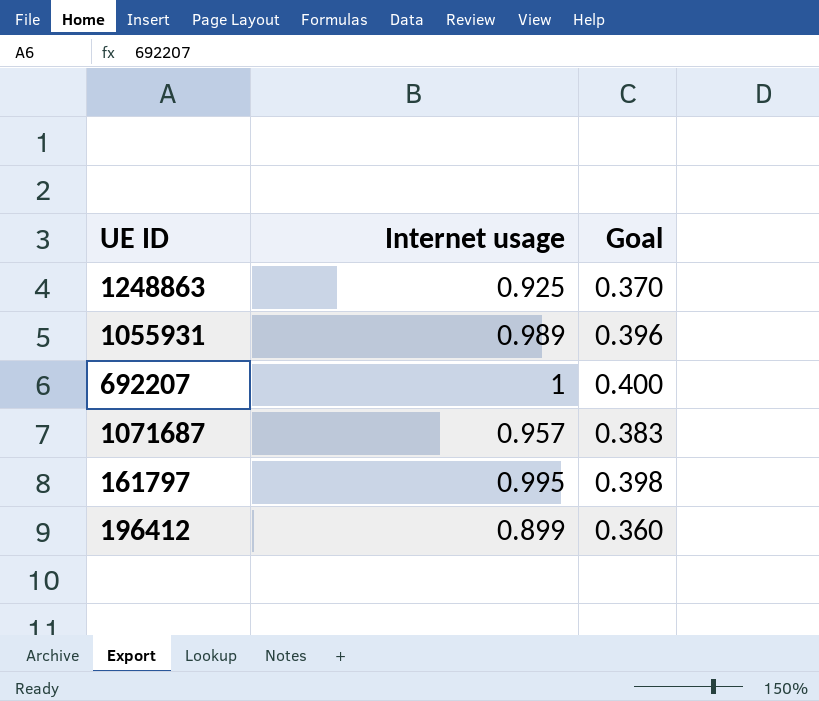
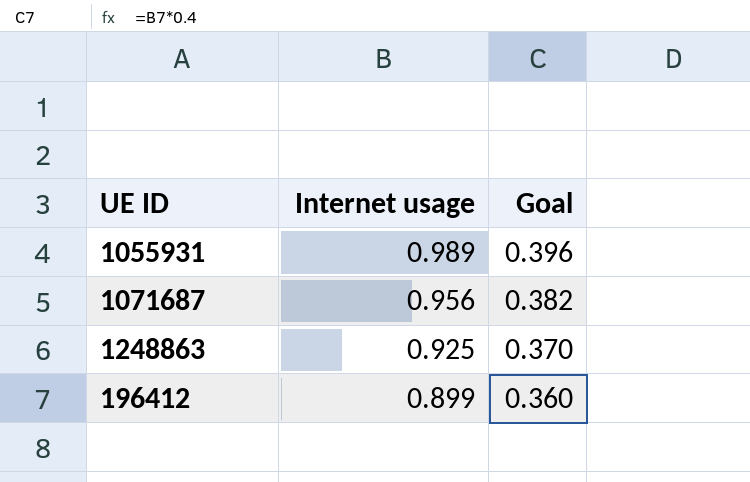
row order: none -> Internet usage descending
row 692207: 1 | 0.400 -> none
row 161797: 0.995 | 0.398 -> none
1071687 | Internet usage: 0.957 -> 0.956
1071687 | Goal: 0.383 -> 0.382

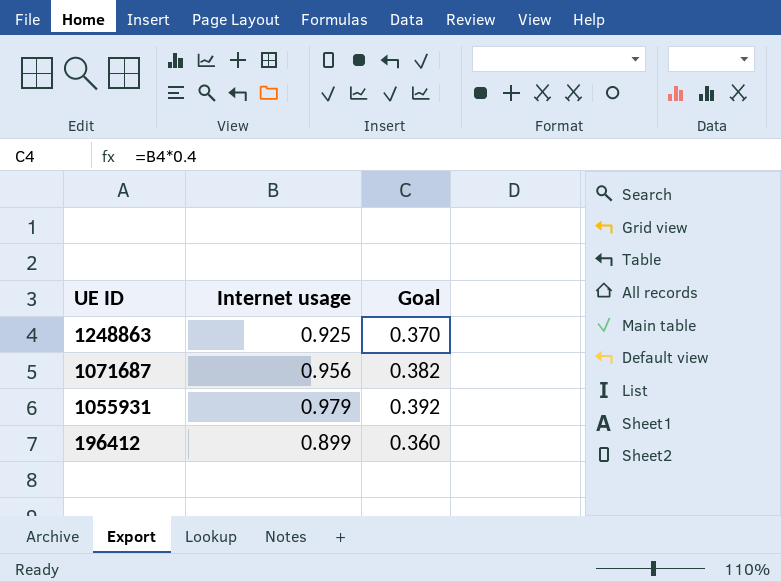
row order: Internet usage descending -> UE ID descending
1055931 | Internet usage: 0.989 -> 0.979
1055931 | Goal: 0.396 -> 0.392

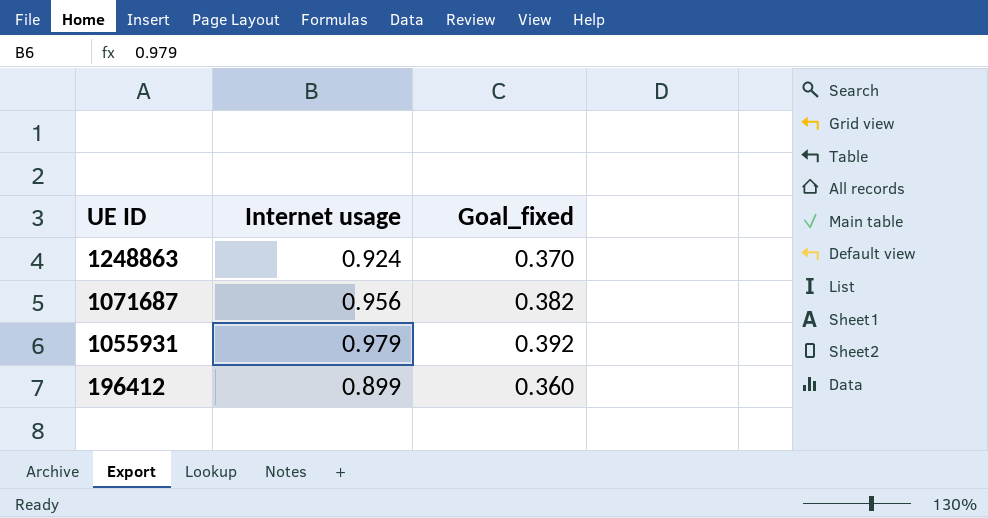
column name: Goal -> Goal_fixed
1248863 | Internet usage: 0.925 -> 0.924

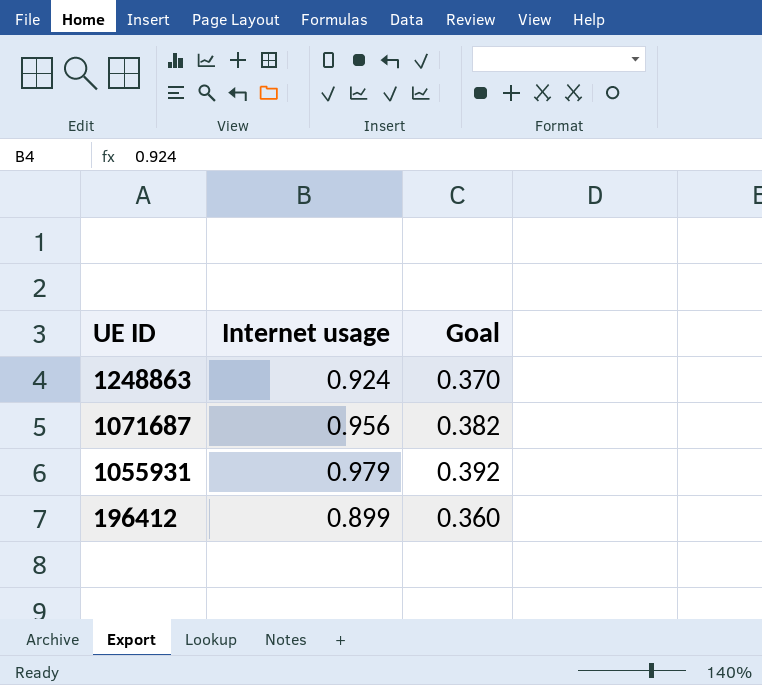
column name: Goal_fixed -> Goal

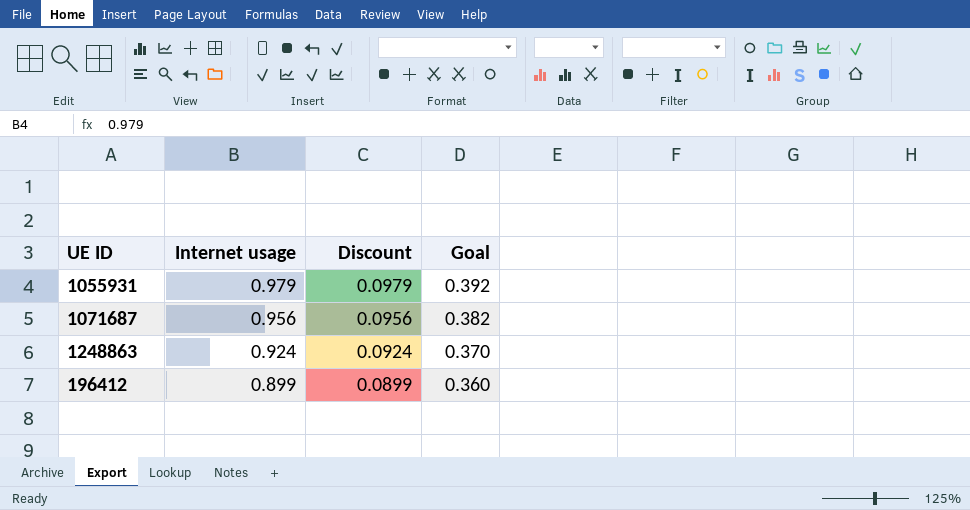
row order: UE ID descending -> Internet usage descending
column Discount | formula: none -> [Internet usage] * 0.1

